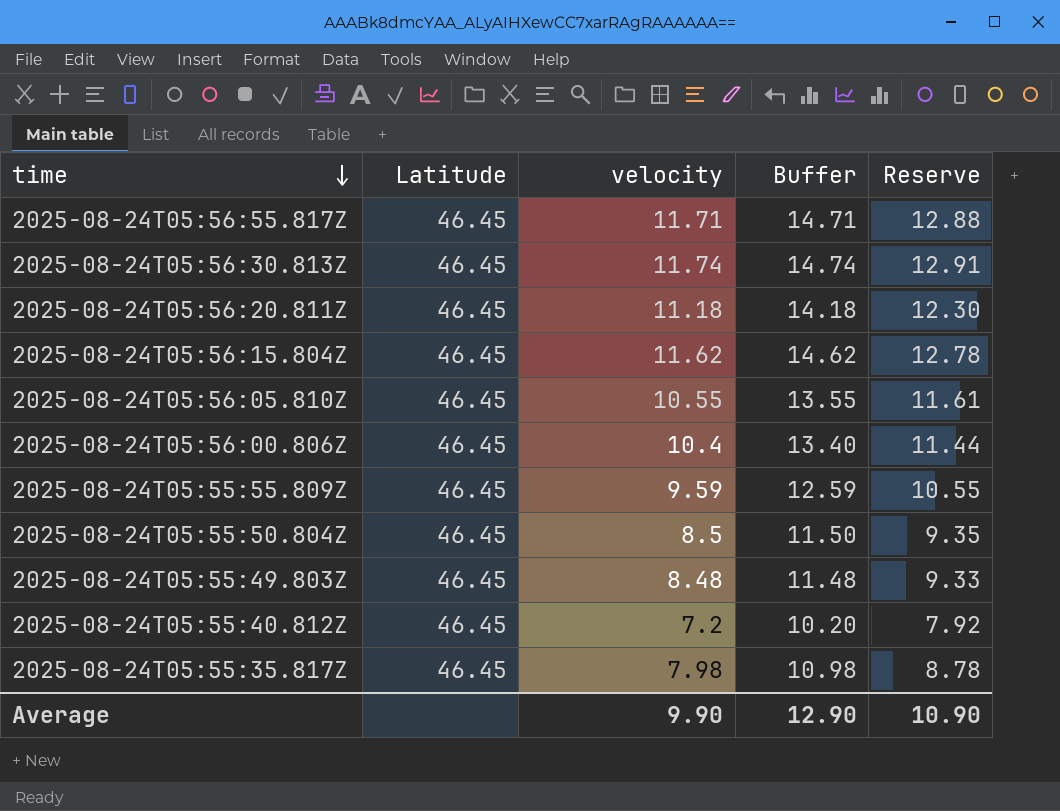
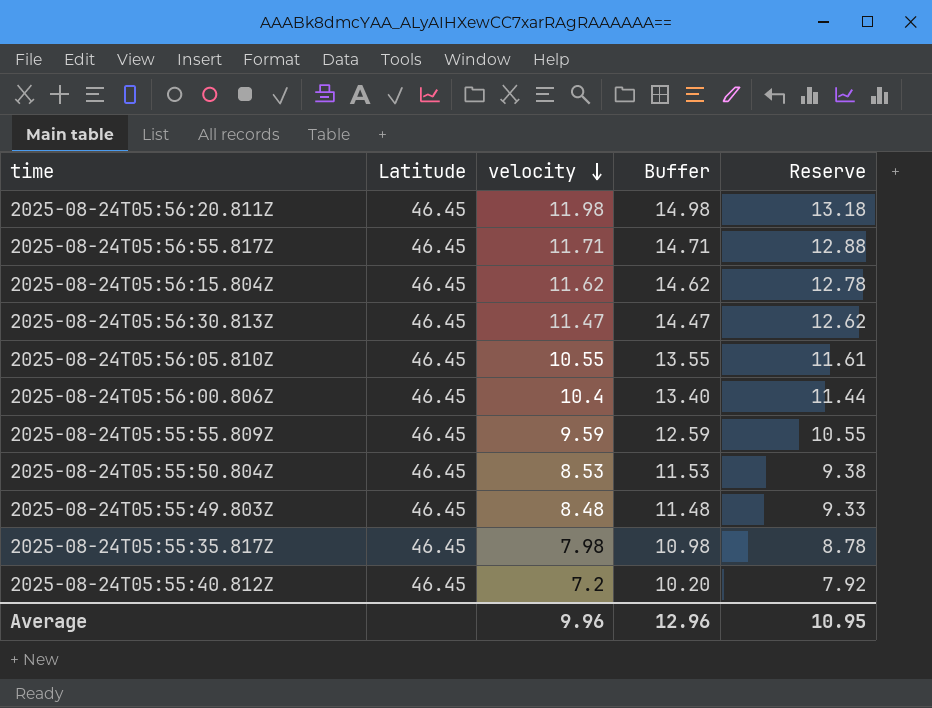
row order: time descending -> velocity descending
2025-08-24T05:56:20.811Z | velocity: 11.18 -> 11.98
2025-08-24T05:56:20.811Z | Buffer: 14.18 -> 14.98
2025-08-24T05:56:20.811Z | Reserve: 12.30 -> 13.18
2025-08-24T05:56:30.813Z | velocity: 11.74 -> 11.47
2025-08-24T05:56:30.813Z | Buffer: 14.74 -> 14.47
2025-08-24T05:56:30.813Z | Reserve: 12.91 -> 12.62
2025-08-24T05:55:50.804Z | velocity: 8.5 -> 8.53
2025-08-24T05:55:50.804Z | Buffer: 11.50 -> 11.53
2025-08-24T05:55:50.804Z | Reserve: 9.35 -> 9.38
Average | velocity: 9.90 -> 9.96
Average | Buffer: 12.90 -> 12.96
Average | Reserve: 10.90 -> 10.95

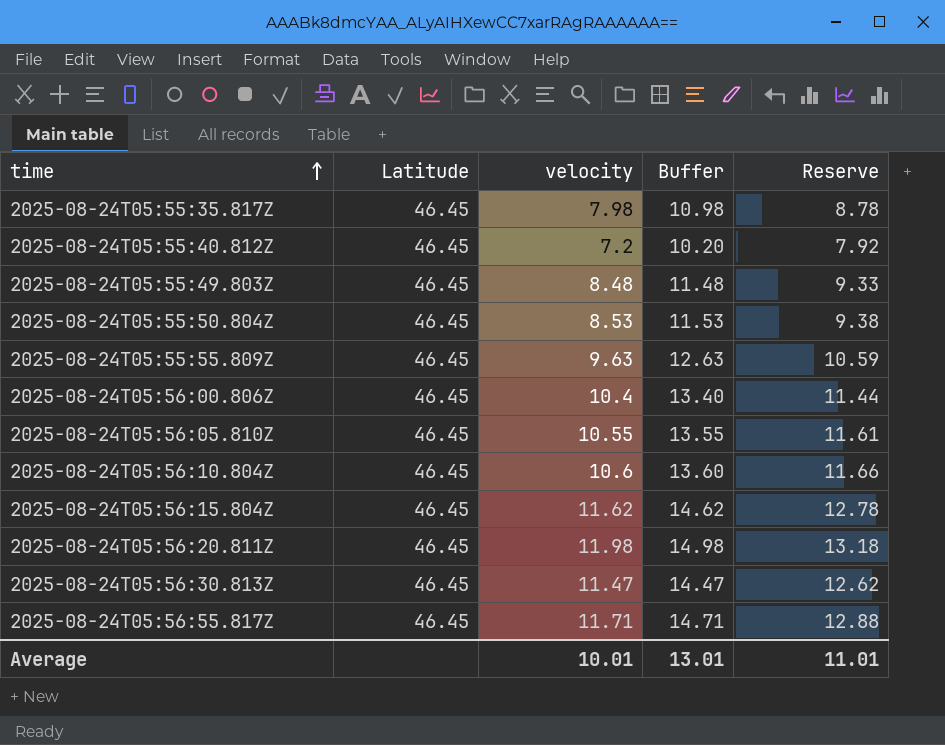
row order: velocity descending -> time ascending
2025-08-24T05:55:55.809Z | velocity: 9.59 -> 9.63
2025-08-24T05:55:55.809Z | Buffer: 12.59 -> 12.63
2025-08-24T05:55:55.809Z | Reserve: 10.55 -> 10.59
row 2025-08-24T05:56:10.804Z: none -> 46.45 | 10.6 | 13.60 | 11.66
Average | velocity: 9.96 -> 10.01
Average | Buffer: 12.96 -> 13.01
Average | Reserve: 10.95 -> 11.01

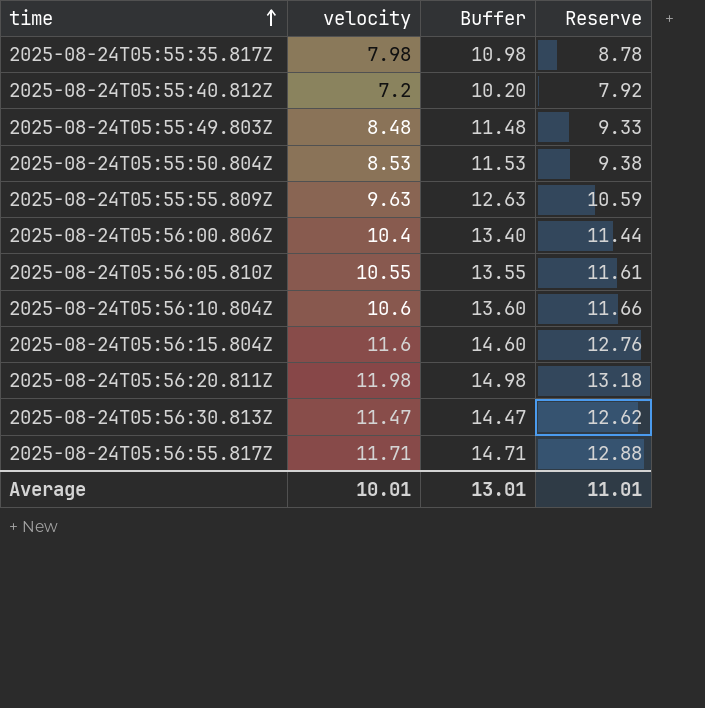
column Latitude | position: 2 -> none
2025-08-24T05:56:15.804Z | velocity: 11.62 -> 11.6
2025-08-24T05:56:15.804Z | Buffer: 14.62 -> 14.60
2025-08-24T05:56:15.804Z | Reserve: 12.78 -> 12.76

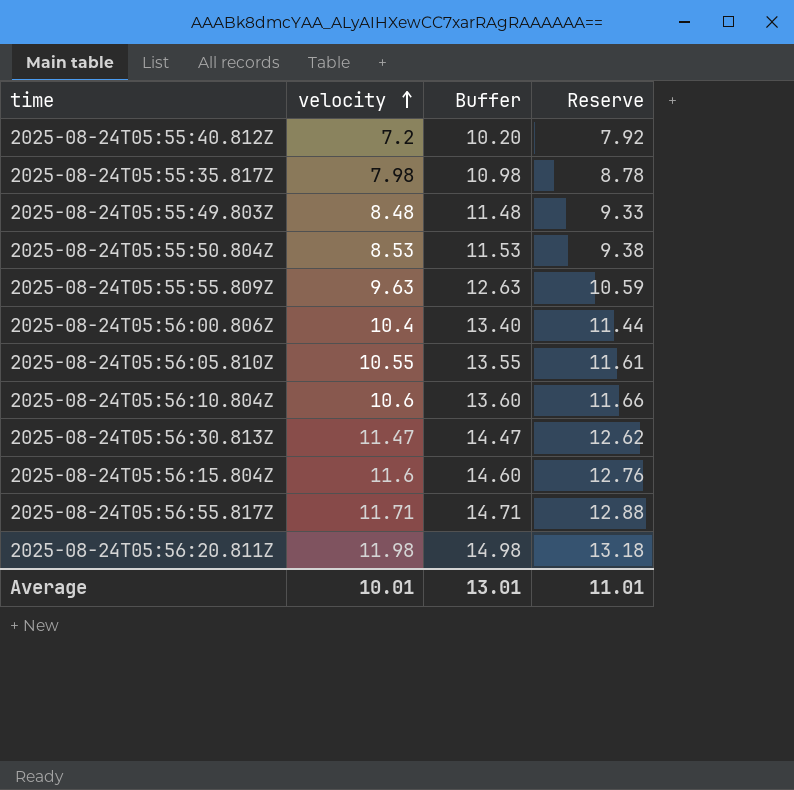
row order: time ascending -> velocity ascending

